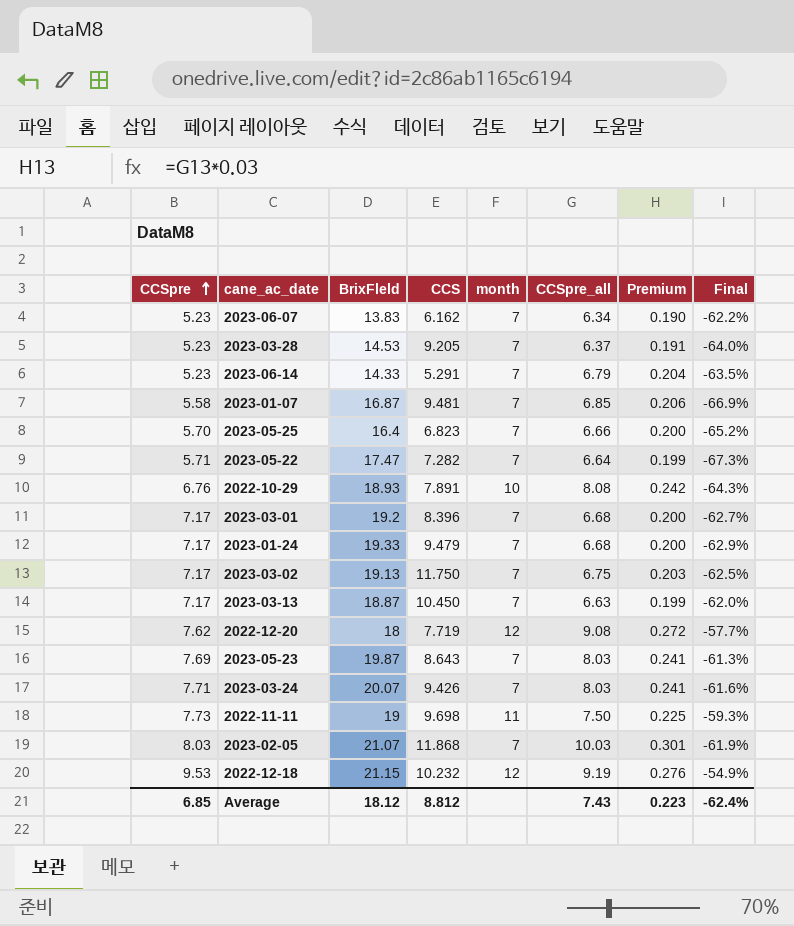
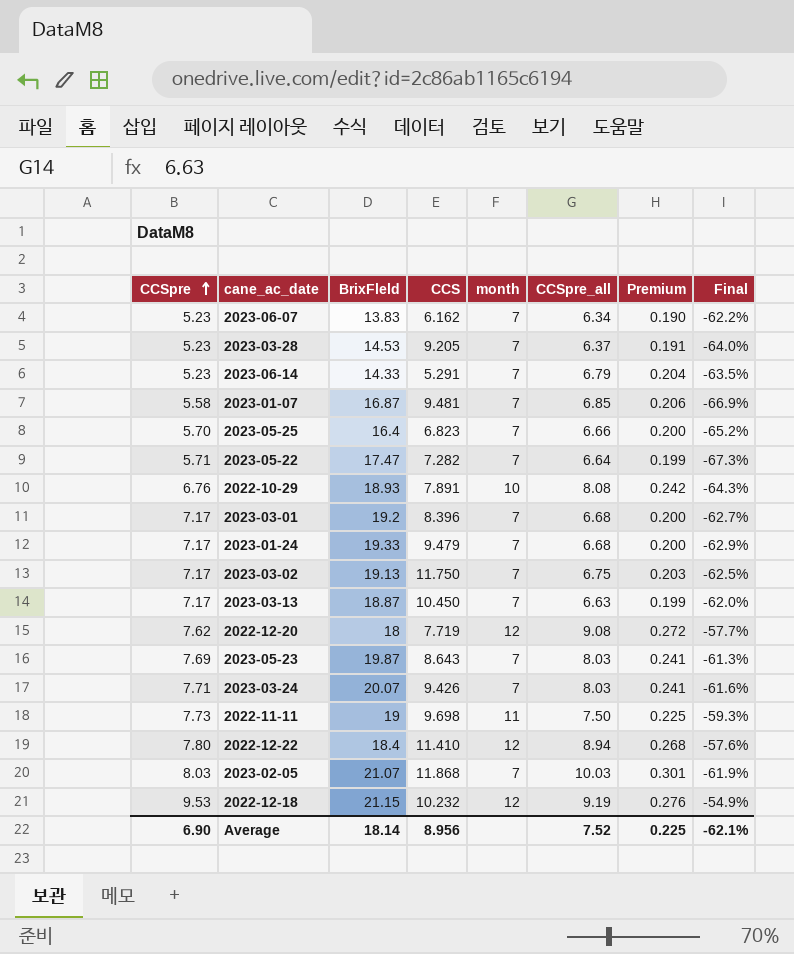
row 2022-12-22: none -> 7.80 | 18.4 | 11.410 | 12 | 8.94 | 0.268 | -57.6%
Average | CCSpre: 6.85 -> 6.90
Average | BrixFleld: 18.12 -> 18.14
Average | CCS: 8.812 -> 8.956
Average | CCSpre_all: 7.43 -> 7.52
Average | Premium: 0.223 -> 0.225
Average | Final: -62.4% -> -62.1%

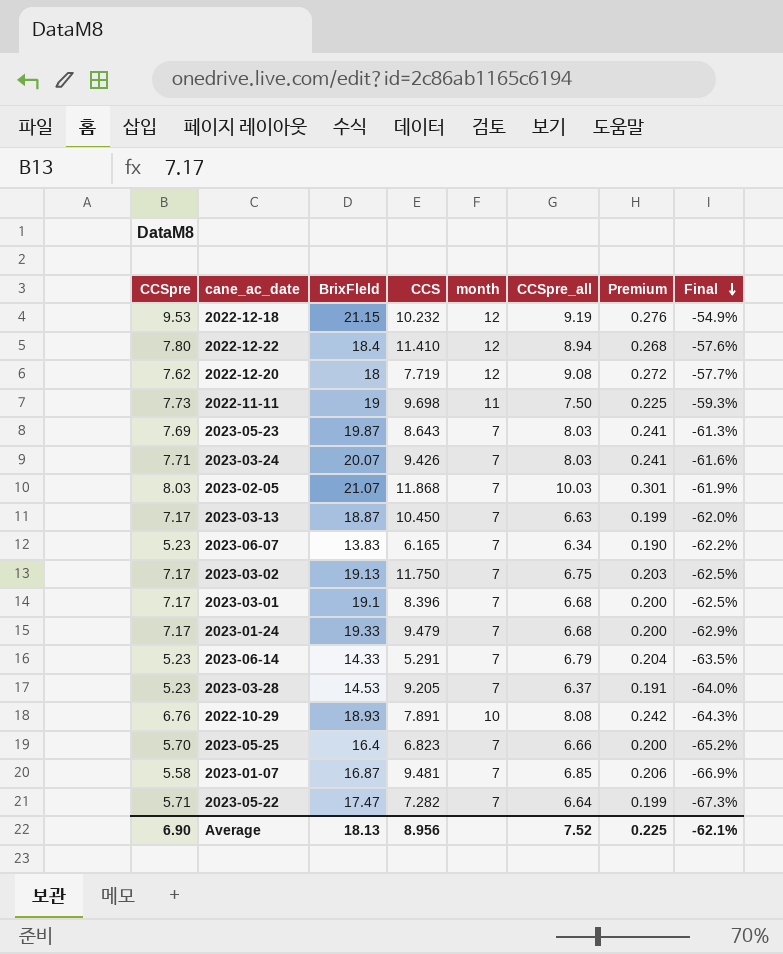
row order: CCSpre ascending -> Final descending
2023-06-07 | CCS: 6.162 -> 6.165
2023-03-01 | BrixFleld: 19.2 -> 19.1
2023-03-01 | Final: -62.7% -> -62.5%
Average | BrixFleld: 18.14 -> 18.13

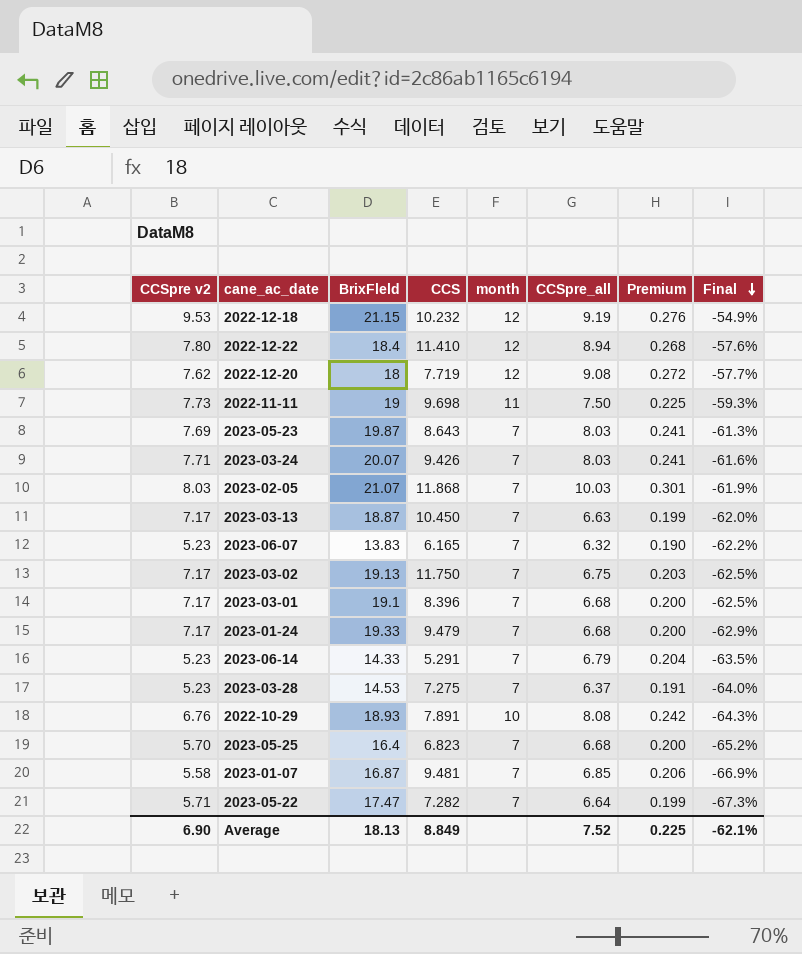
column name: CCSpre -> CCSpre v2
2023-06-07 | CCSpre_all: 6.34 -> 6.32
2023-03-28 | CCS: 9.205 -> 7.275
2023-05-25 | CCSpre_all: 6.66 -> 6.68
Average | CCS: 8.956 -> 8.849

